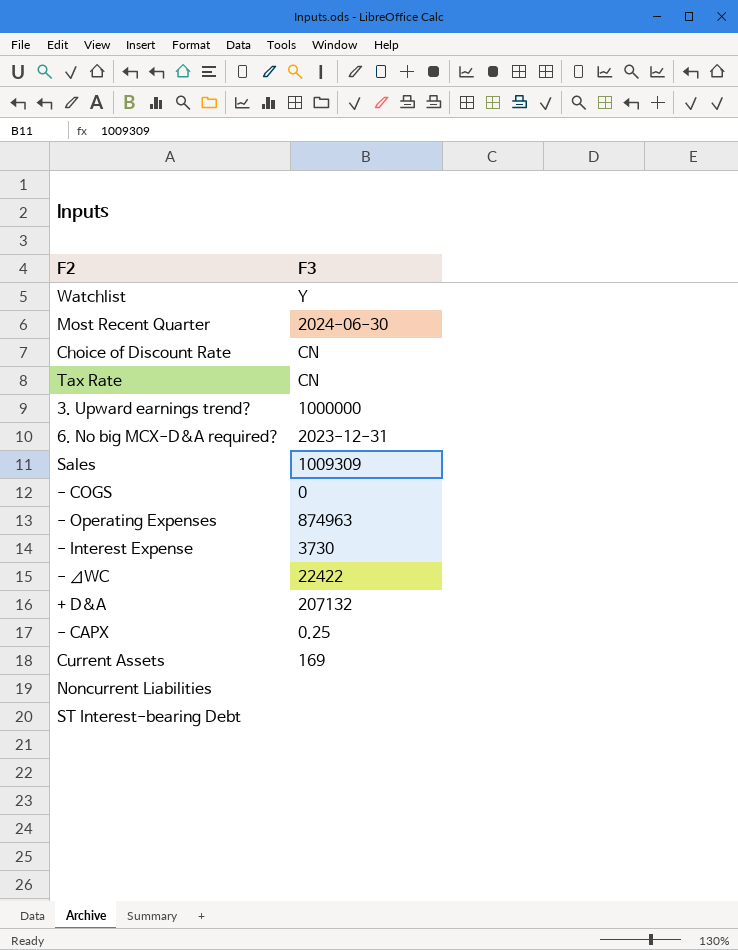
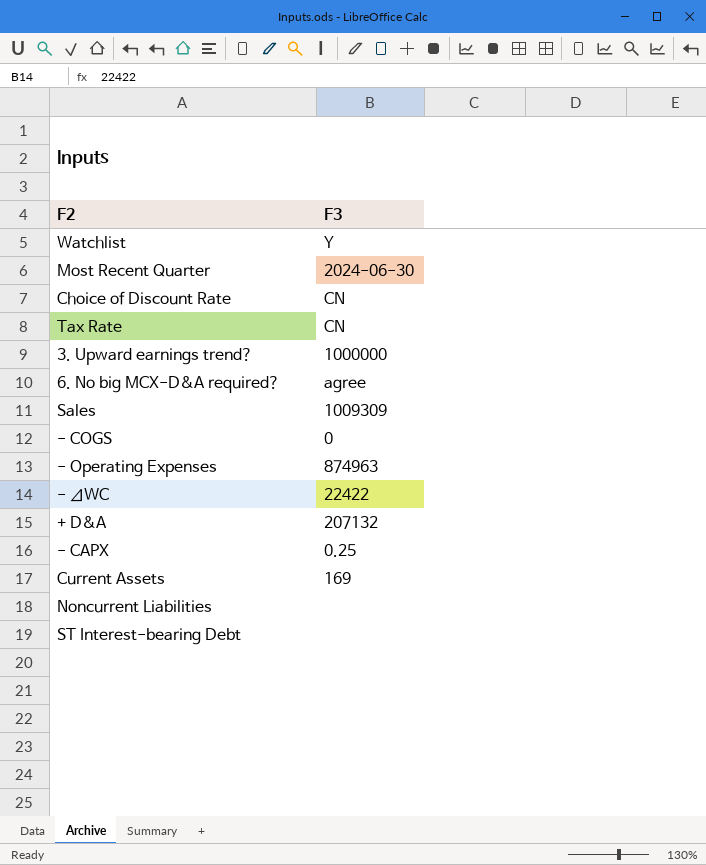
row - Interest Expense: 3730 -> none
6. No big MCX-D&A required? | F3: 2023-12-31 -> agree

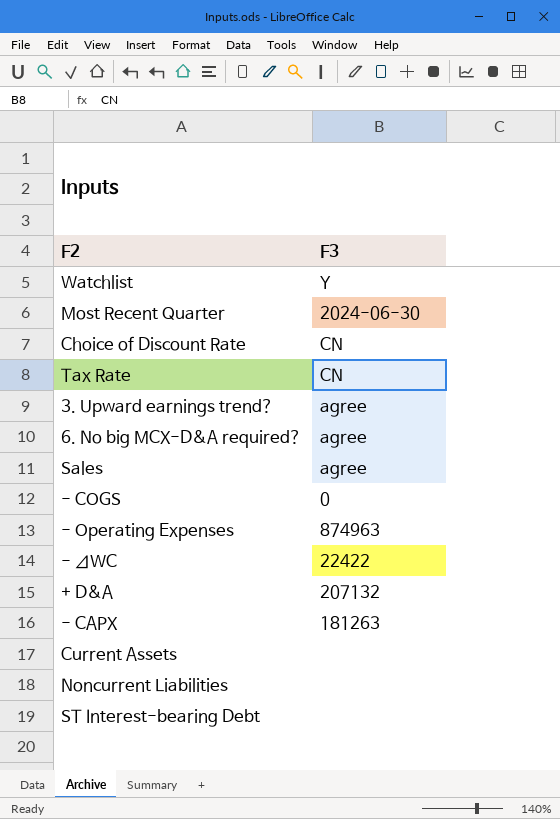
3. Upward earnings trend? | F3: 1000000 -> agree
Sales | F3: 1009309 -> agree
- CAPX | F3: 0.25 -> 181263
Current Assets | F3: 169 -> none

